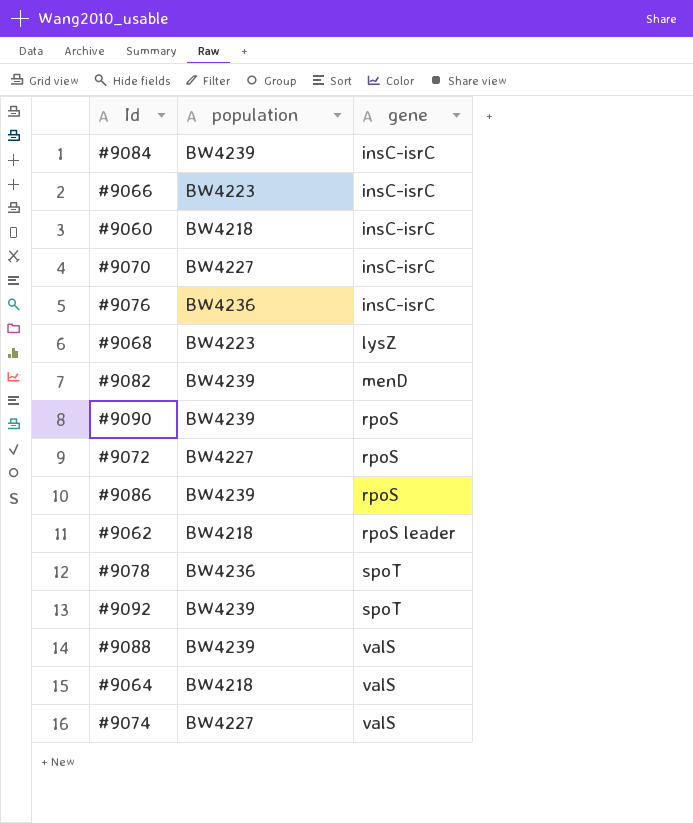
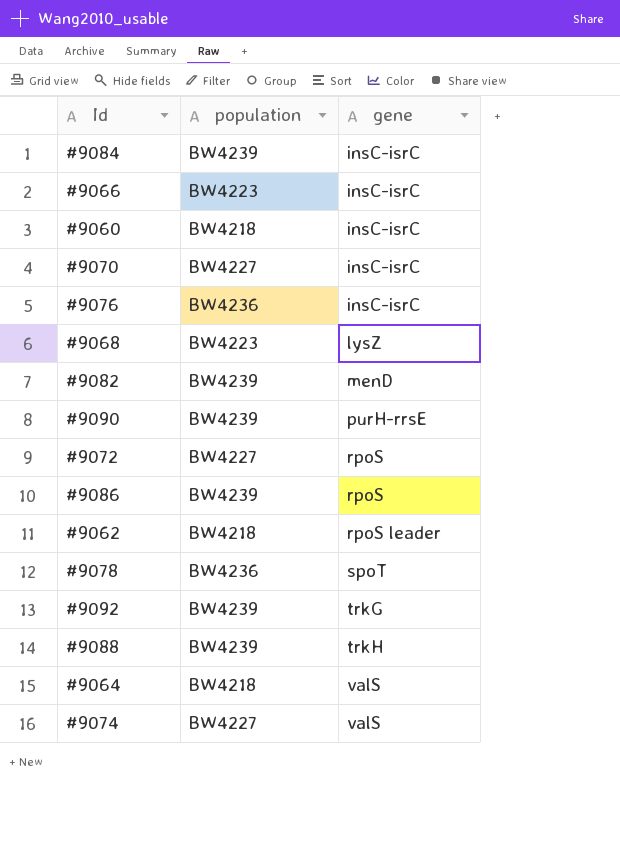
#9090 | gene: rpoS -> purH-rrsE
#9092 | gene: spoT -> trkG
#9088 | gene: valS -> trkH

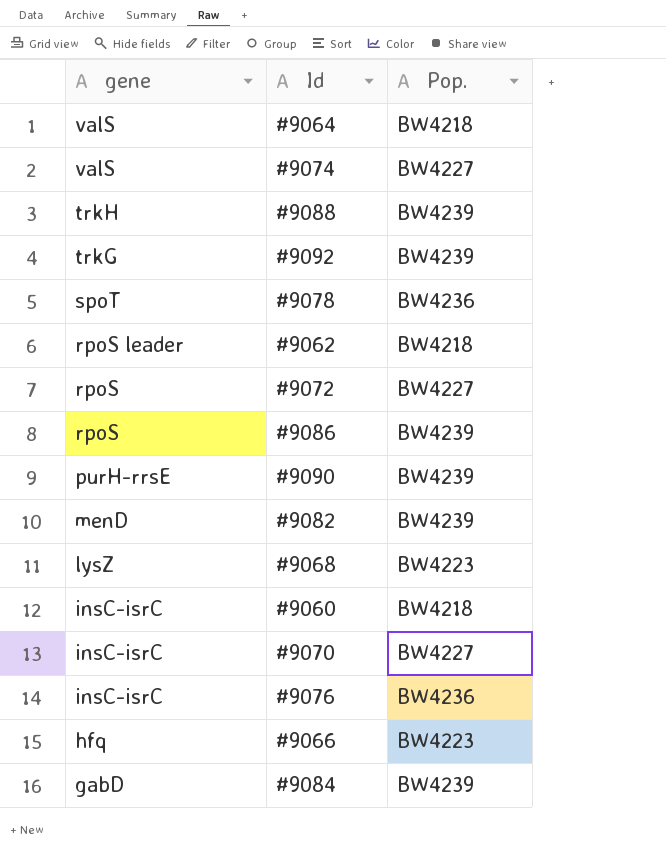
row order: gene ascending -> gene descending
column gene | position: 3 -> 1
column name: population -> Pop.
#9066 | gene: insC-isrC -> hfq
#9084 | gene: insC-isrC -> gabD

